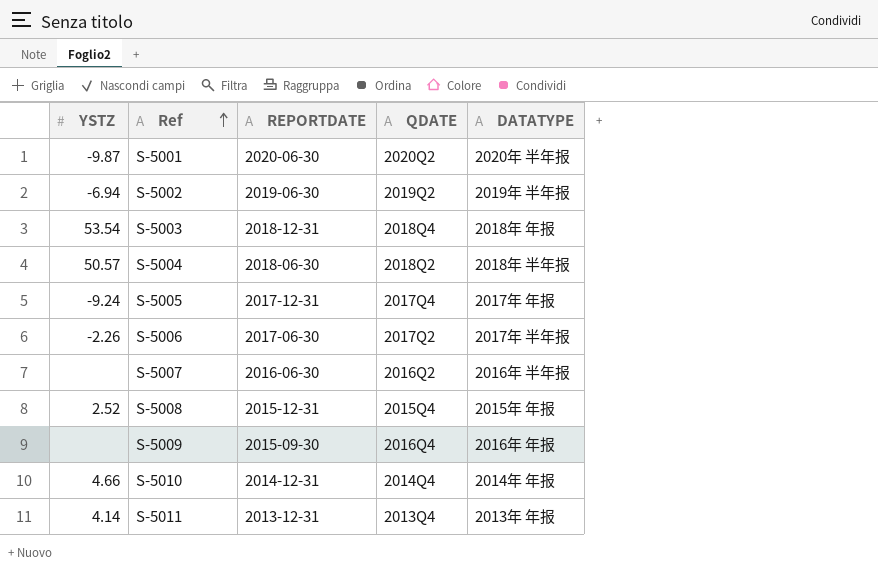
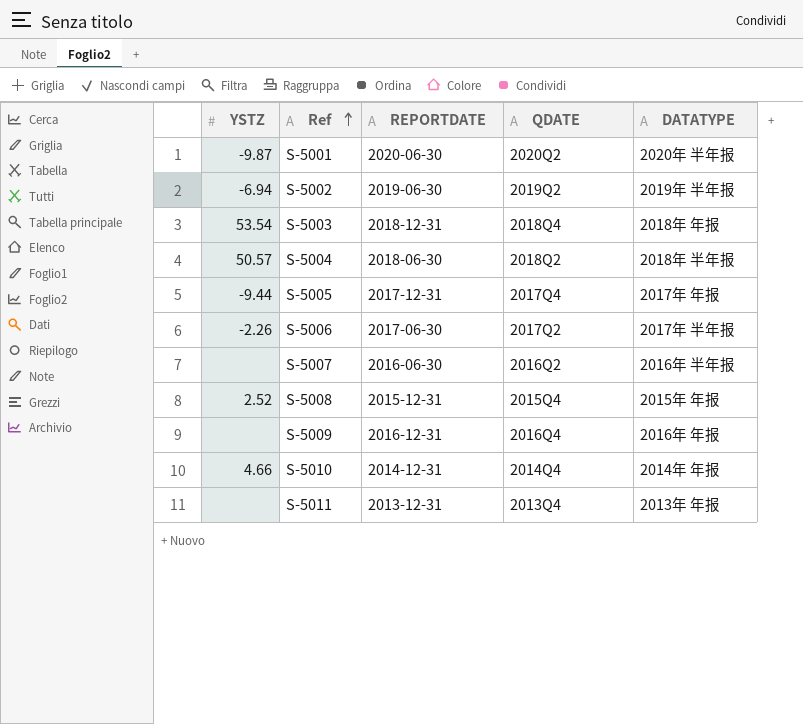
S-5005 | YSTZ: -9.24 -> -9.44
S-5009 | REPORTDATE: 2015-09-30 -> 2016-12-31
S-5011 | YSTZ: 4.14 -> none

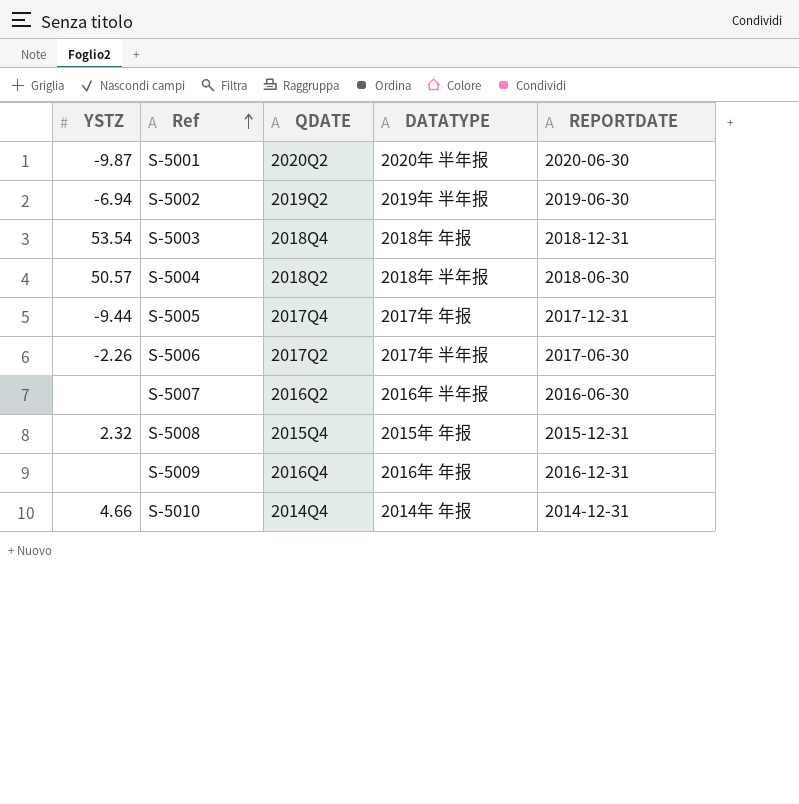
column REPORTDATE | position: 3 -> 5
row S-5011: none | 2013-12-31 | 2013Q4 | 2013年 年报 -> none
S-5008 | YSTZ: 2.52 -> 2.32

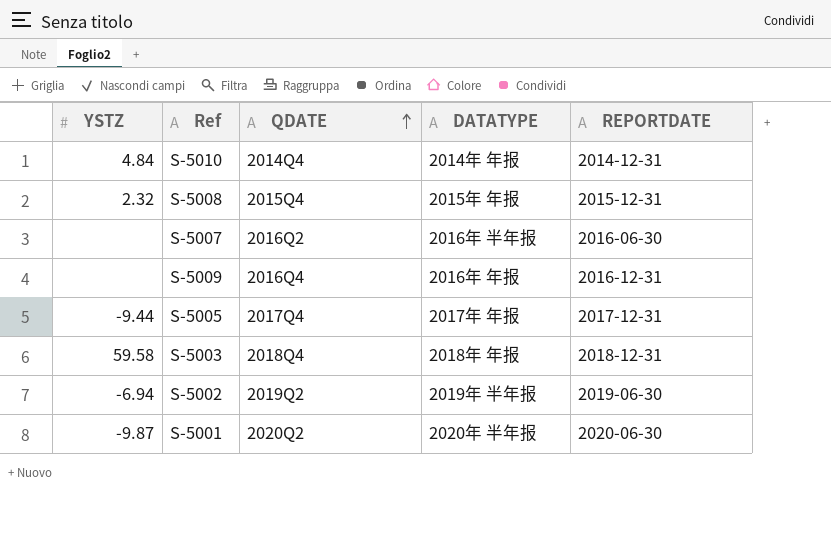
row order: Ref ascending -> QDATE ascending
row S-5004: 50.57 | 2018Q2 | 2018年 半年报 | 2018-06-30 -> none
row S-5006: -2.26 | 2017Q2 | 2017年 半年报 | 2017-06-30 -> none
S-5010 | YSTZ: 4.66 -> 4.84
S-5003 | YSTZ: 53.54 -> 59.58

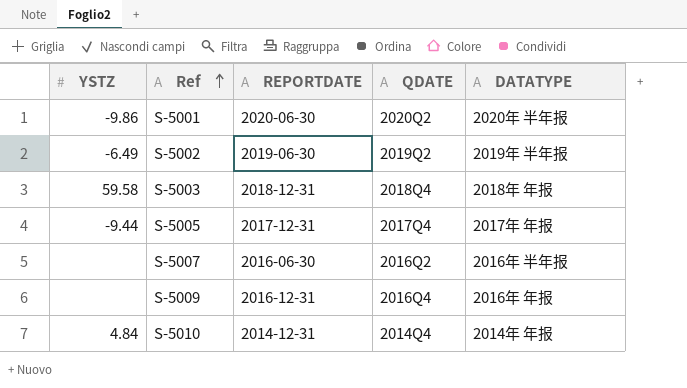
row order: QDATE ascending -> Ref ascending
column REPORTDATE | position: 5 -> 3
row S-5008: 2.32 | 2015Q4 | 2015年 年报 | 2015-12-31 -> none
S-5001 | YSTZ: -9.87 -> -9.86
S-5002 | YSTZ: -6.94 -> -6.49

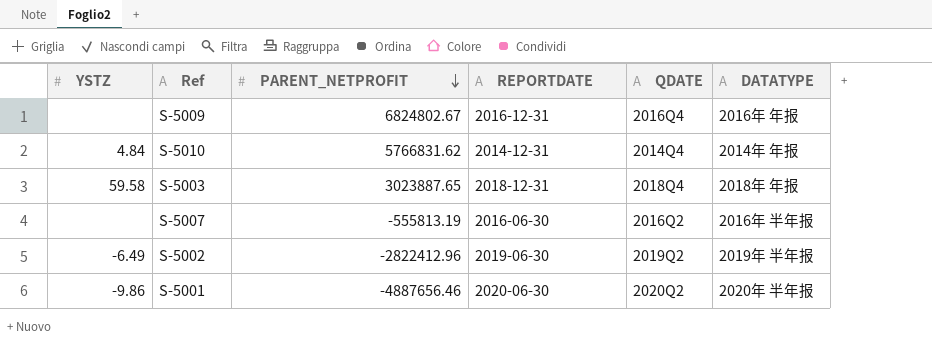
row order: Ref ascending -> PARENT_NETPROFIT descending
column PARENT_NETPROFIT | position: none -> 3
row S-5005: -9.44 | 2017-12-31 | 2017Q4 | 2017年 年报 -> none

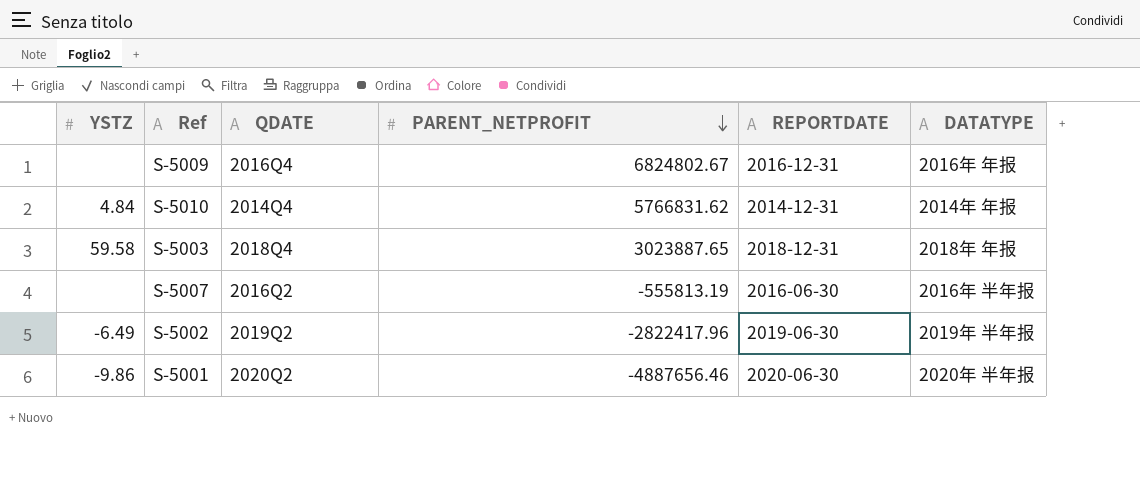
column QDATE | position: 5 -> 3
S-5002 | PARENT_NETPROFIT: -2822412.96 -> -2822417.96

